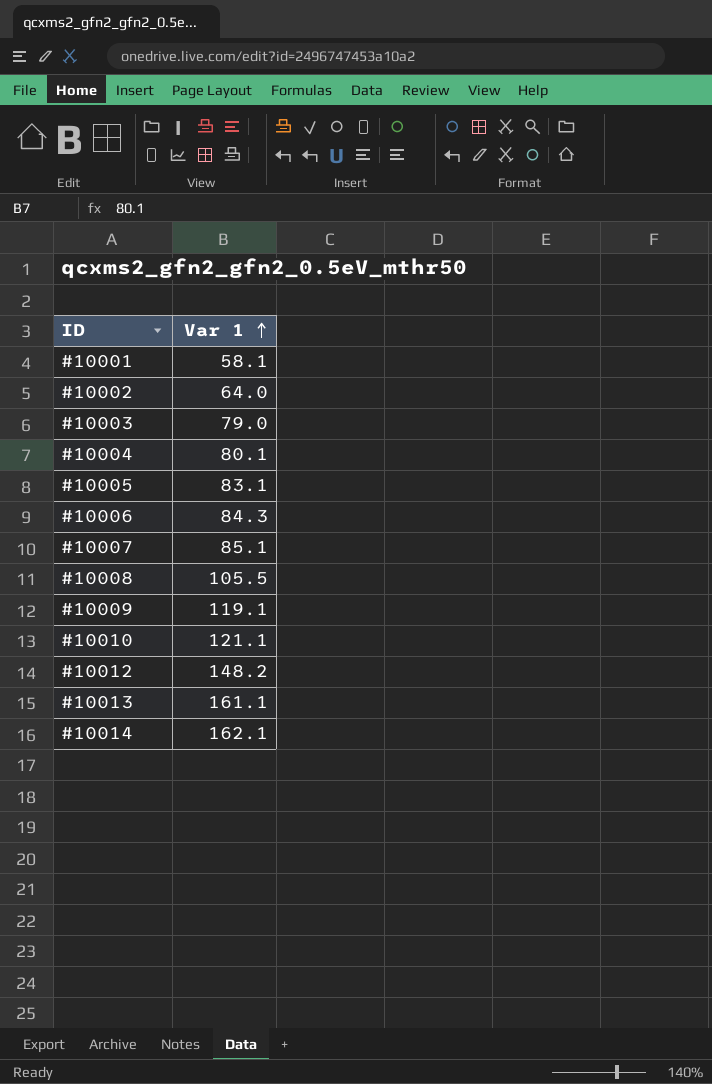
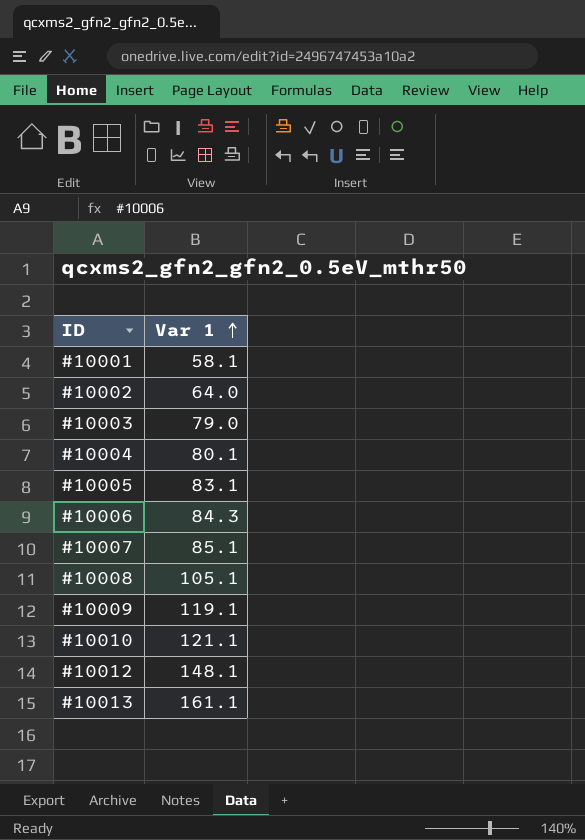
row #10014: 162.1 -> none
#10008 | Var 1: 105.5 -> 105.1
#10012 | Var 1: 148.2 -> 148.1

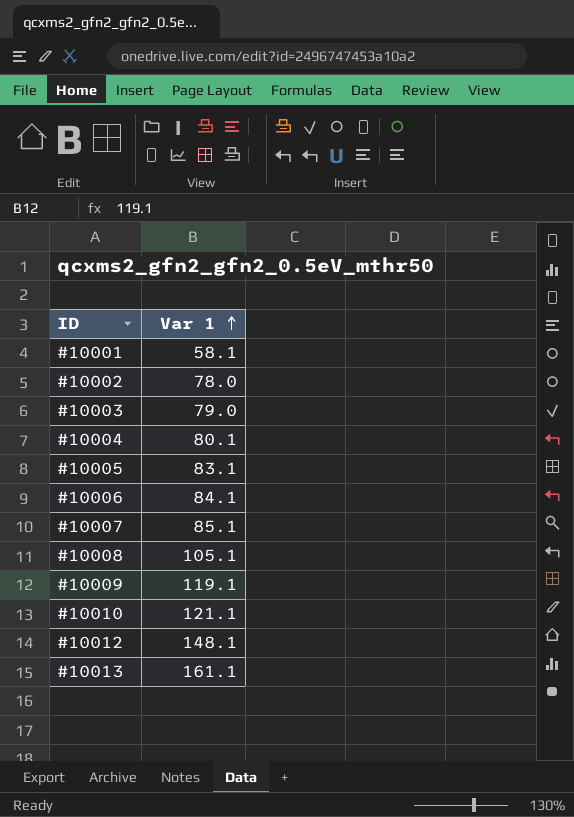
#10002 | Var 1: 64.0 -> 78.0
#10006 | Var 1: 84.3 -> 84.1

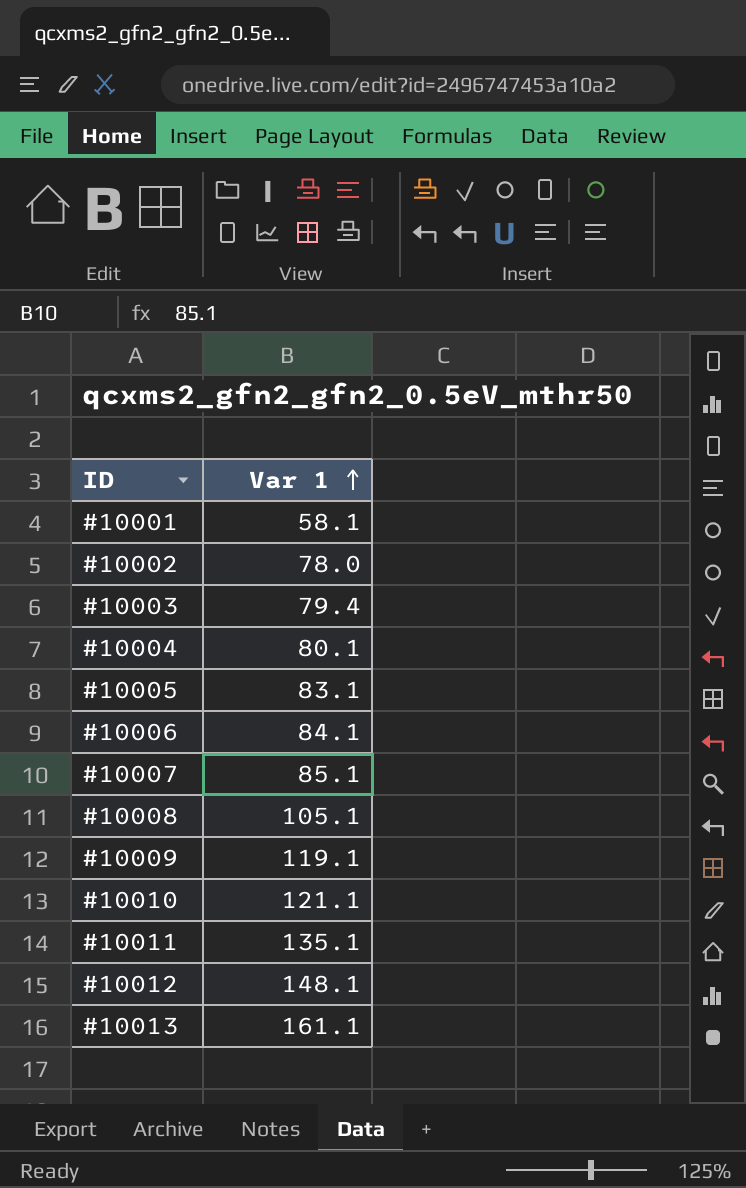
#10003 | Var 1: 79.0 -> 79.4
row #10011: none -> 135.1

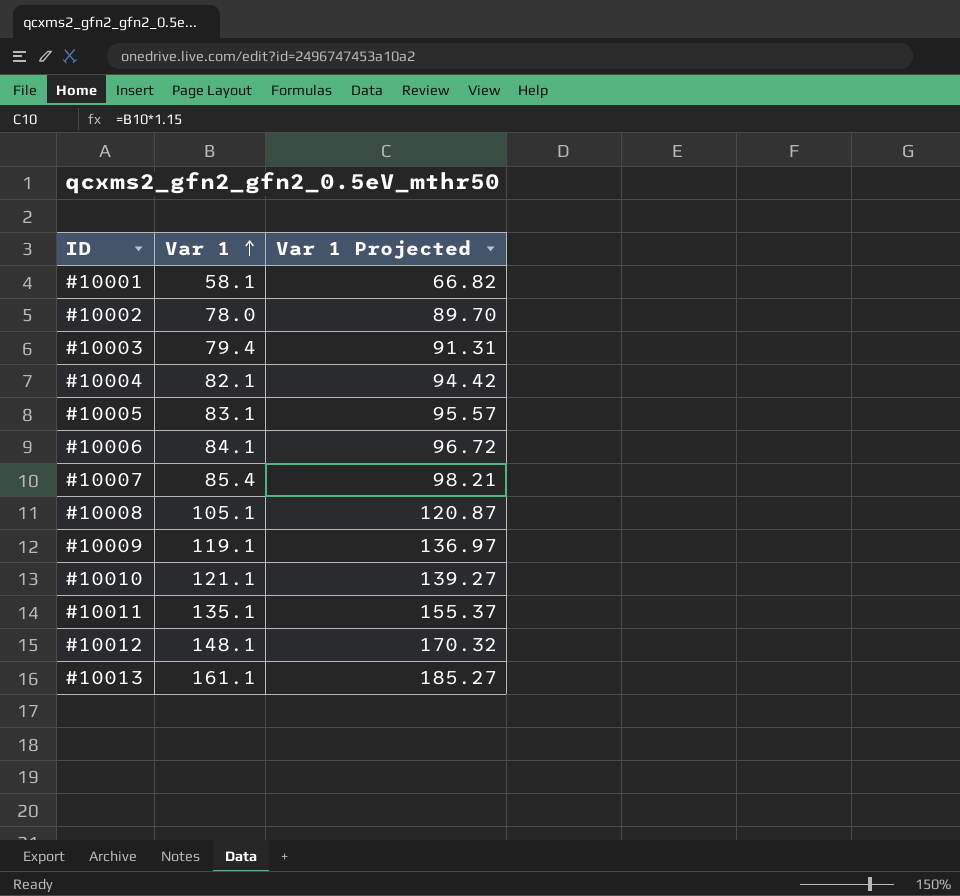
column Var 1 Projected | formula: none -> [Var 1] * 1.15
#10004 | Var 1: 80.1 -> 82.1
#10007 | Var 1: 85.1 -> 85.4

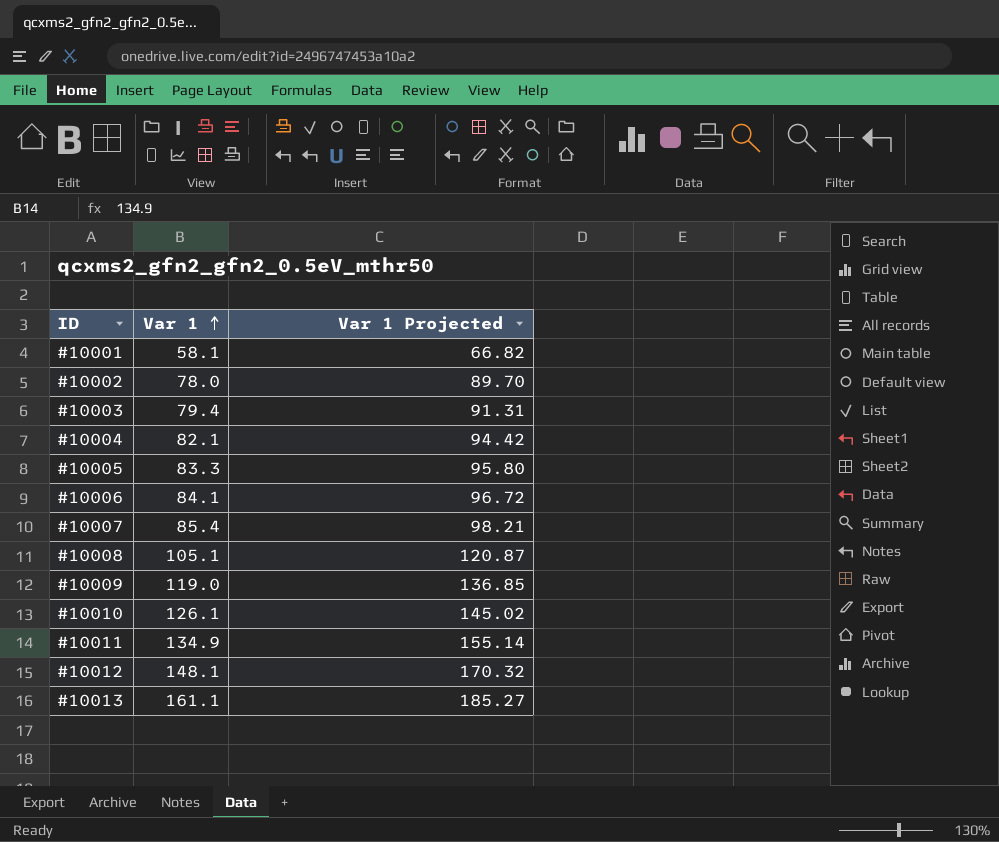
#10005 | Var 1: 83.1 -> 83.3
#10005 | Var 1 Projected: 95.57 -> 95.80
#10009 | Var 1: 119.1 -> 119.0
#10009 | Var 1 Projected: 136.97 -> 136.85
#10010 | Var 1: 121.1 -> 126.1
#10010 | Var 1 Projected: 139.27 -> 145.02
#10011 | Var 1: 135.1 -> 134.9
#10011 | Var 1 Projected: 155.37 -> 155.14

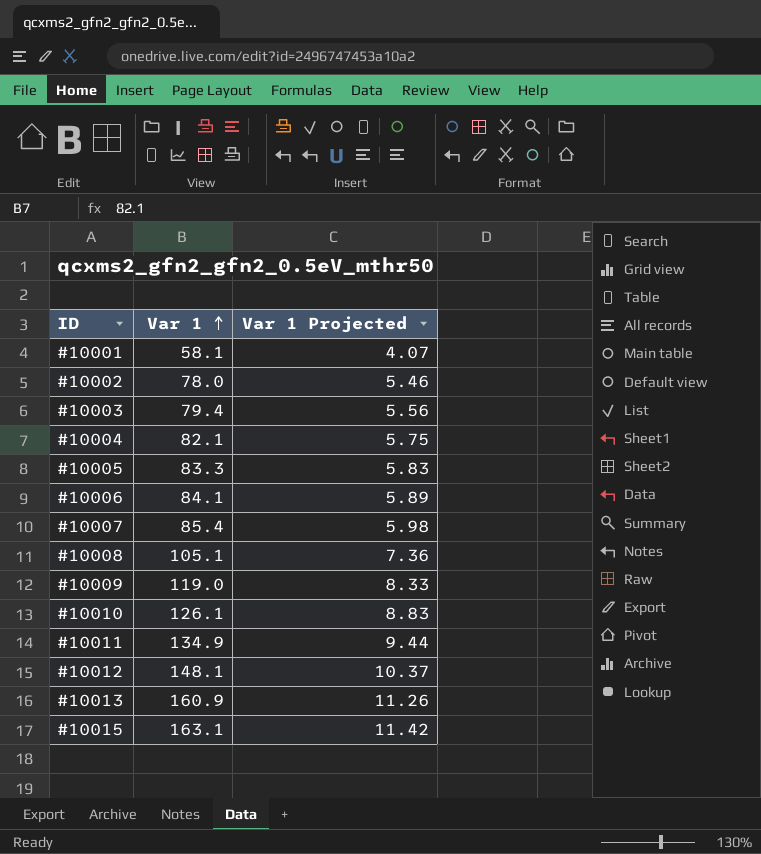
column Var 1 Projected | formula: [Var 1] * 1.15 -> [Var 1] * 0.07
#10013 | Var 1: 161.1 -> 160.9
row #10015: none -> 163.1 | 11.42

